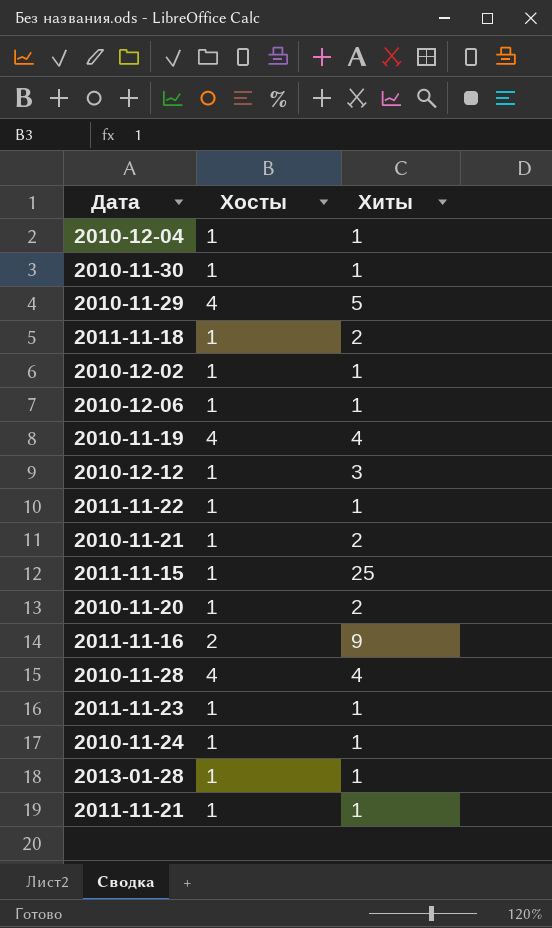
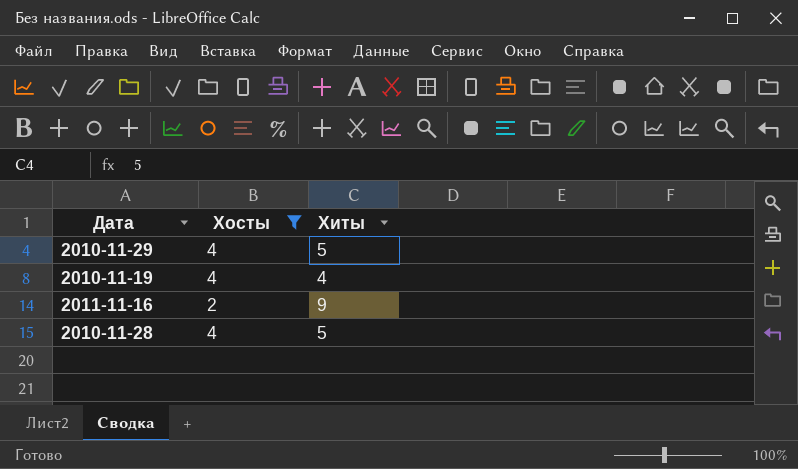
filter: none -> Хосты != 1
2010-11-28 | Хиты: 4 -> 5

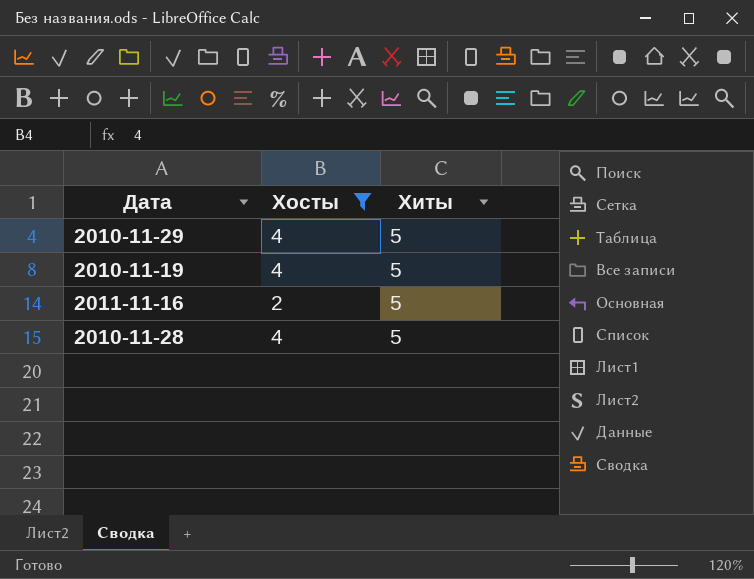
2010-11-19 | Хиты: 4 -> 5
2011-11-16 | Хиты: 9 -> 5

